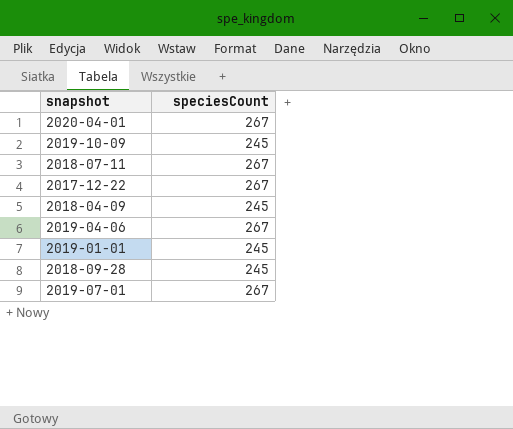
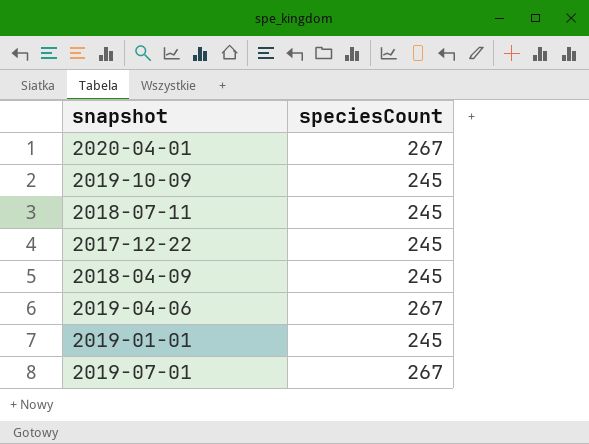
row 2018-09-28: 245 -> none
2018-07-11 | speciesCount: 267 -> 245
2017-12-22 | speciesCount: 267 -> 245

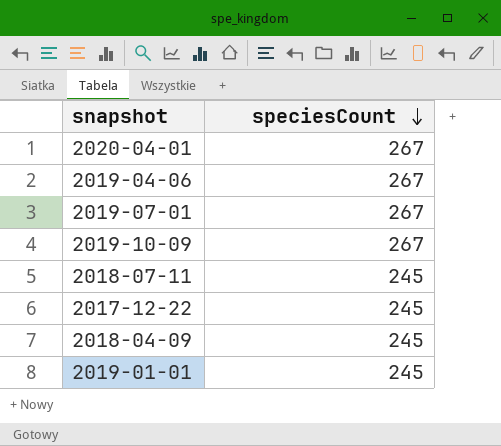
row order: none -> speciesCount descending
2019-10-09 | speciesCount: 245 -> 267

